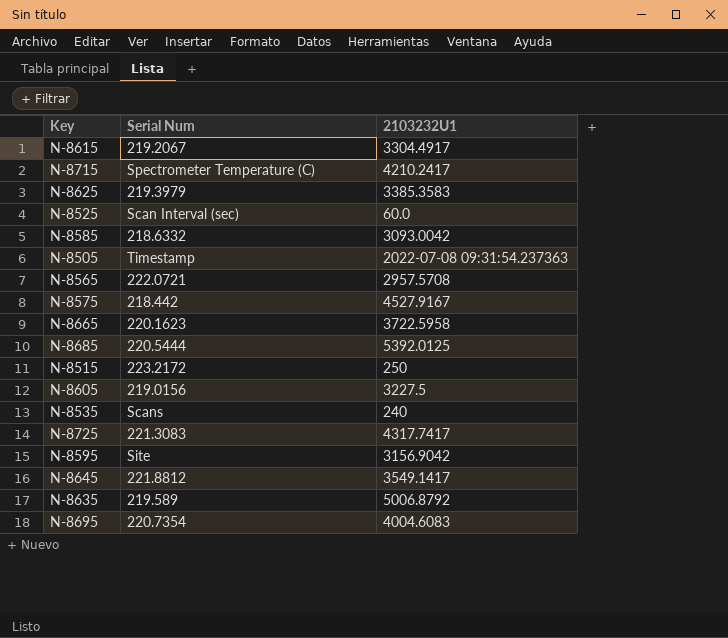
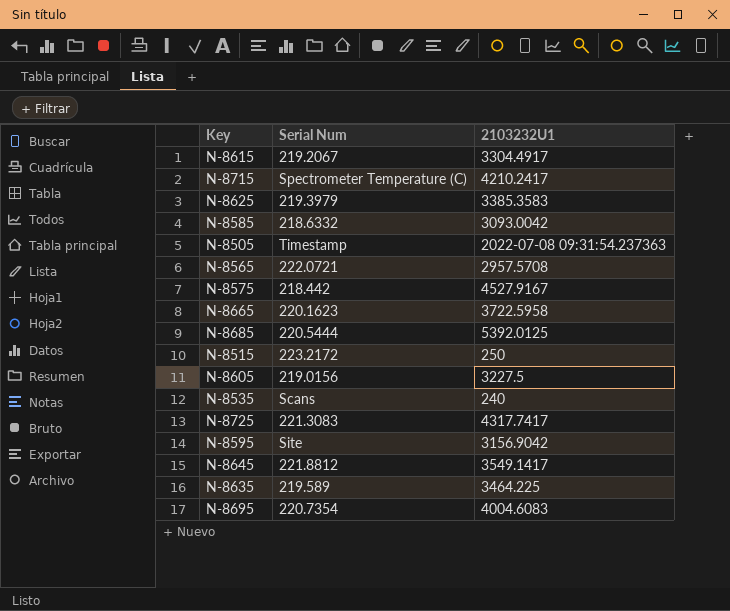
row N-8525: Scan Interval (sec) | 60.0 -> none
N-8635 | 2103232U1: 5006.8792 -> 3464.225

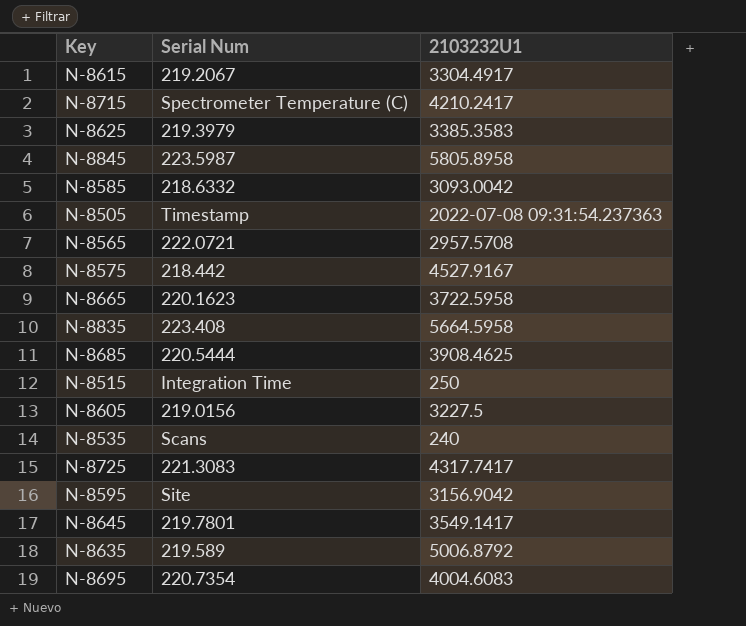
row N-8845: none -> 223.5987 | 5805.8958
row N-8835: none -> 223.408 | 5664.5958
N-8685 | 2103232U1: 5392.0125 -> 3908.4625
N-8515 | Serial Num: 223.2172 -> Integration Time
N-8645 | Serial Num: 221.8812 -> 219.7801
N-8635 | 2103232U1: 3464.225 -> 5006.8792

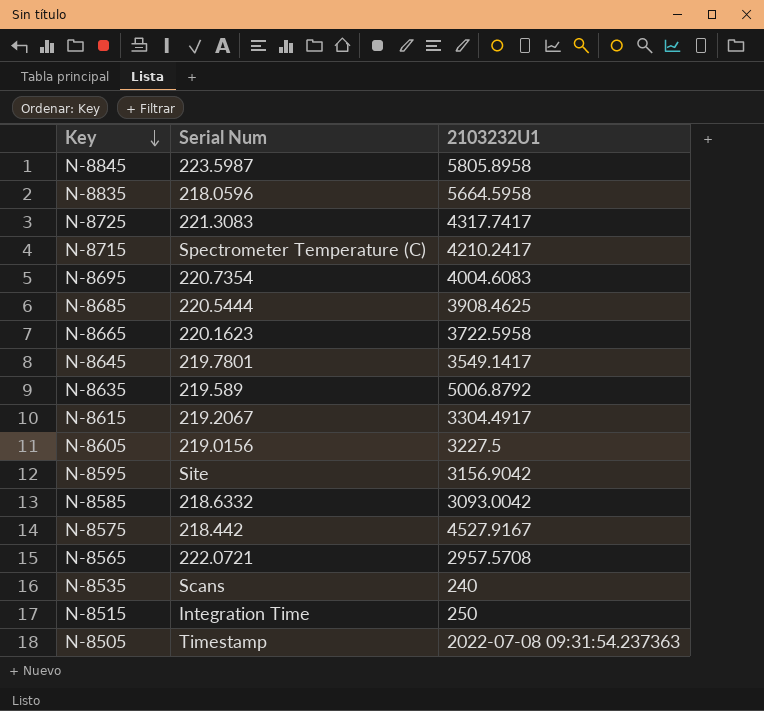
row order: none -> Key descending
row N-8625: 219.3979 | 3385.3583 -> none
N-8835 | Serial Num: 223.408 -> 218.0596

